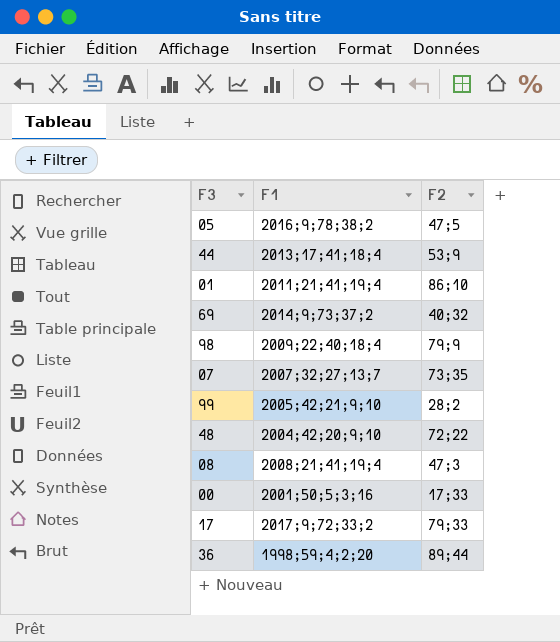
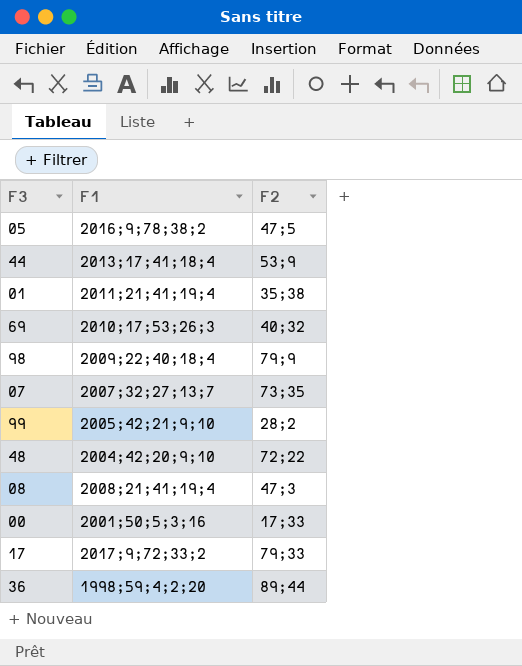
01 | F2: 86;10 -> 35;38
69 | F1: 2014;9;73;37;2 -> 2010;17;53;26;3

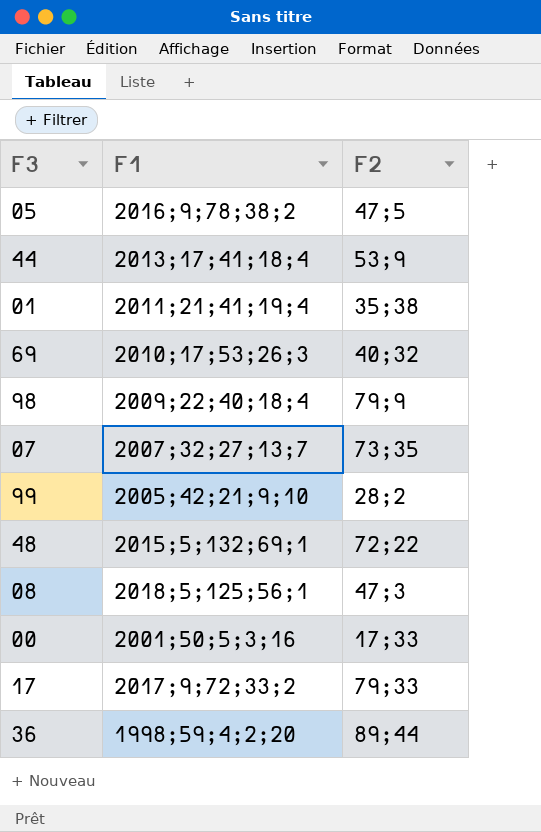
48 | F1: 2004;42;20;9;10 -> 2015;5;132;69;1
08 | F1: 2008;21;41;19;4 -> 2018;5;125;56;1

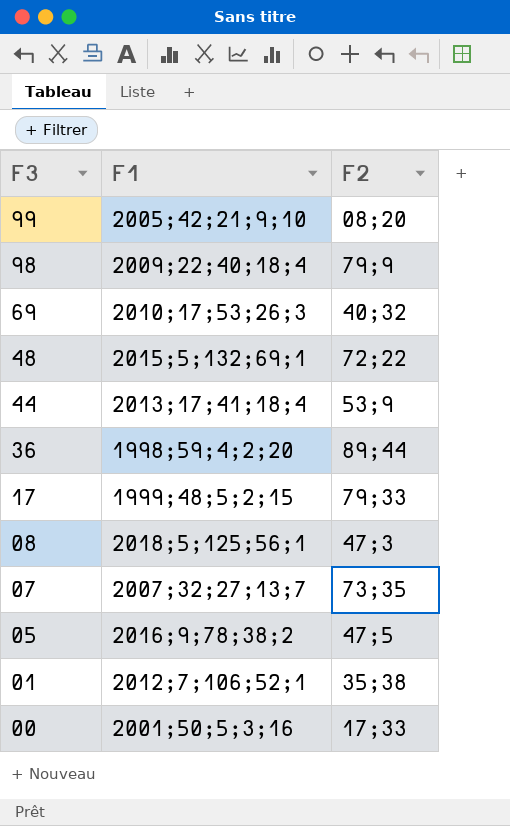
row order: none -> F3 descending
99 | F2: 28;2 -> 08;20
17 | F1: 2017;9;72;33;2 -> 1999;48;5;2;15
01 | F1: 2011;21;41;19;4 -> 2012;7;106;52;1

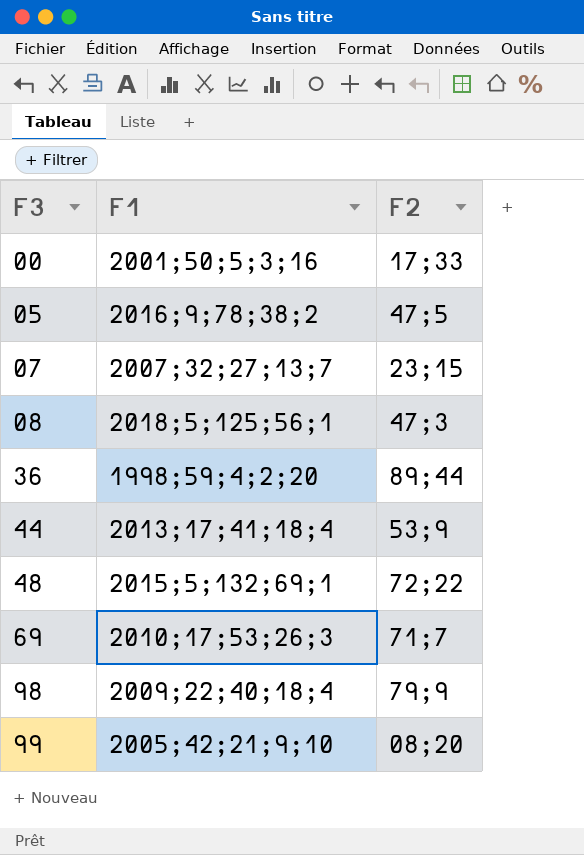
row order: F3 descending -> F3 ascending
row 17: 1999;48;5;2;15 | 79;33 -> none
row 01: 2012;7;106;52;1 | 35;38 -> none
07 | F2: 73;35 -> 23;15
69 | F2: 40;32 -> 71;7

